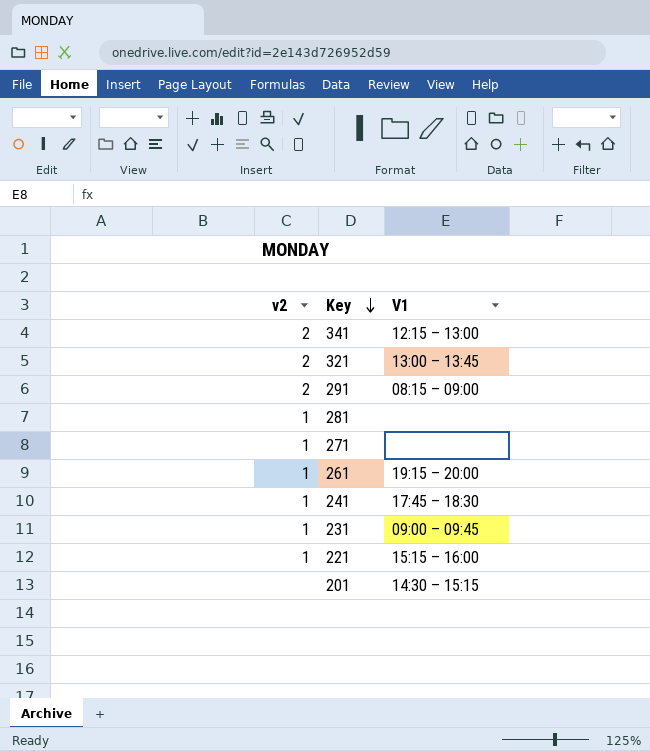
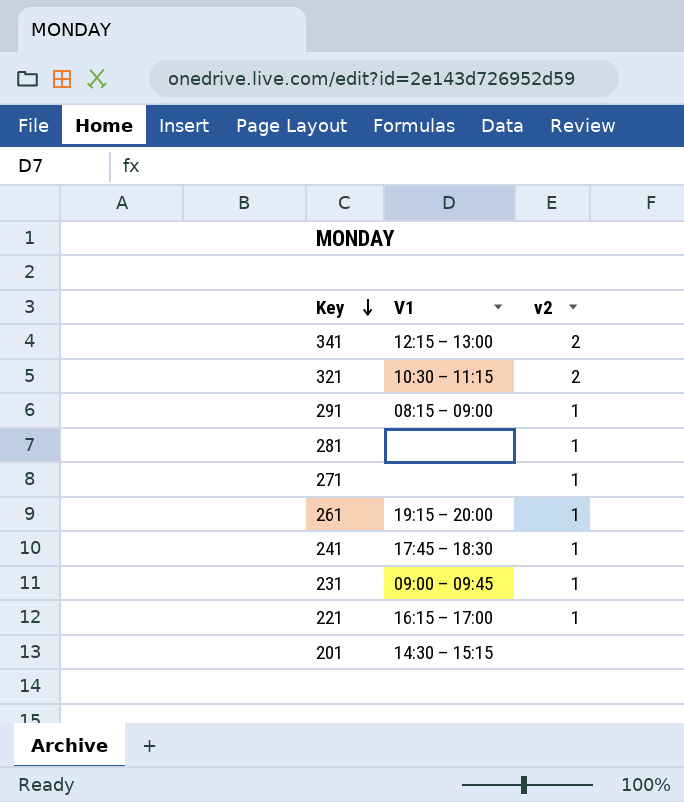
column v2 | position: 1 -> 3
321 | V1: 13:00 – 13:45 -> 10:30 – 11:15
291 | v2: 2 -> 1
221 | V1: 15:15 – 16:00 -> 16:15 – 17:00

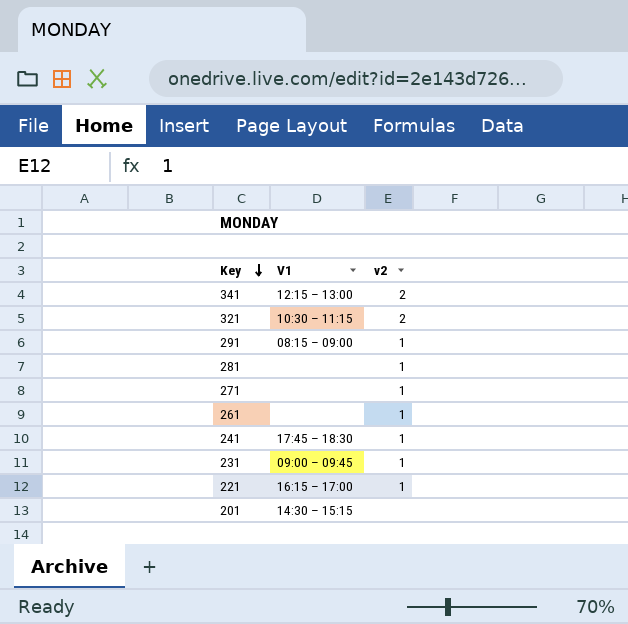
261 | V1: 19:15 – 20:00 -> none

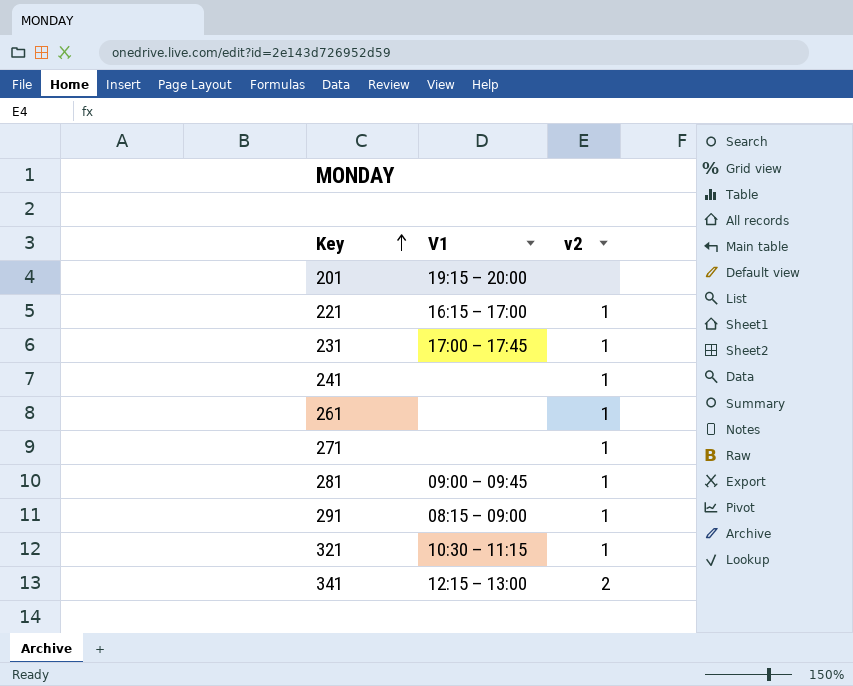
row order: Key descending -> Key ascending
201 | V1: 14:30 – 15:15 -> 19:15 – 20:00
231 | V1: 09:00 – 09:45 -> 17:00 – 17:45
241 | V1: 17:45 – 18:30 -> none
281 | V1: none -> 09:00 – 09:45
321 | v2: 2 -> 1

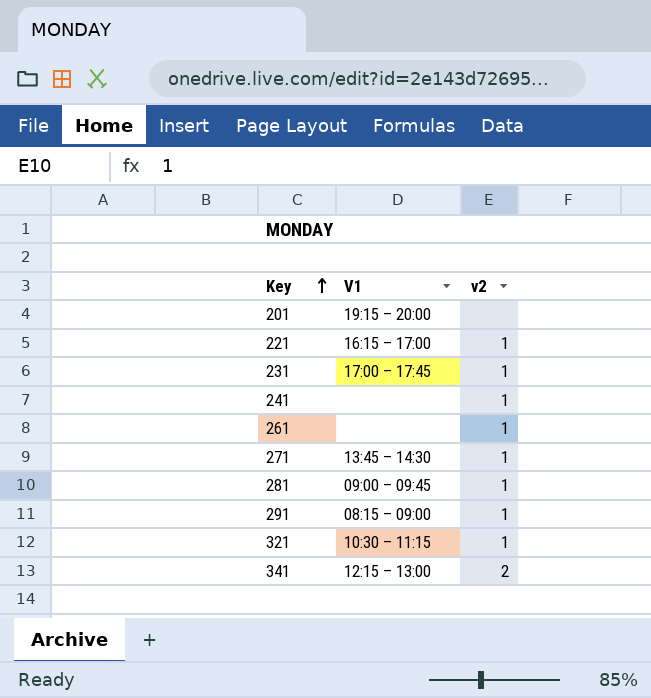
271 | V1: none -> 13:45 – 14:30

